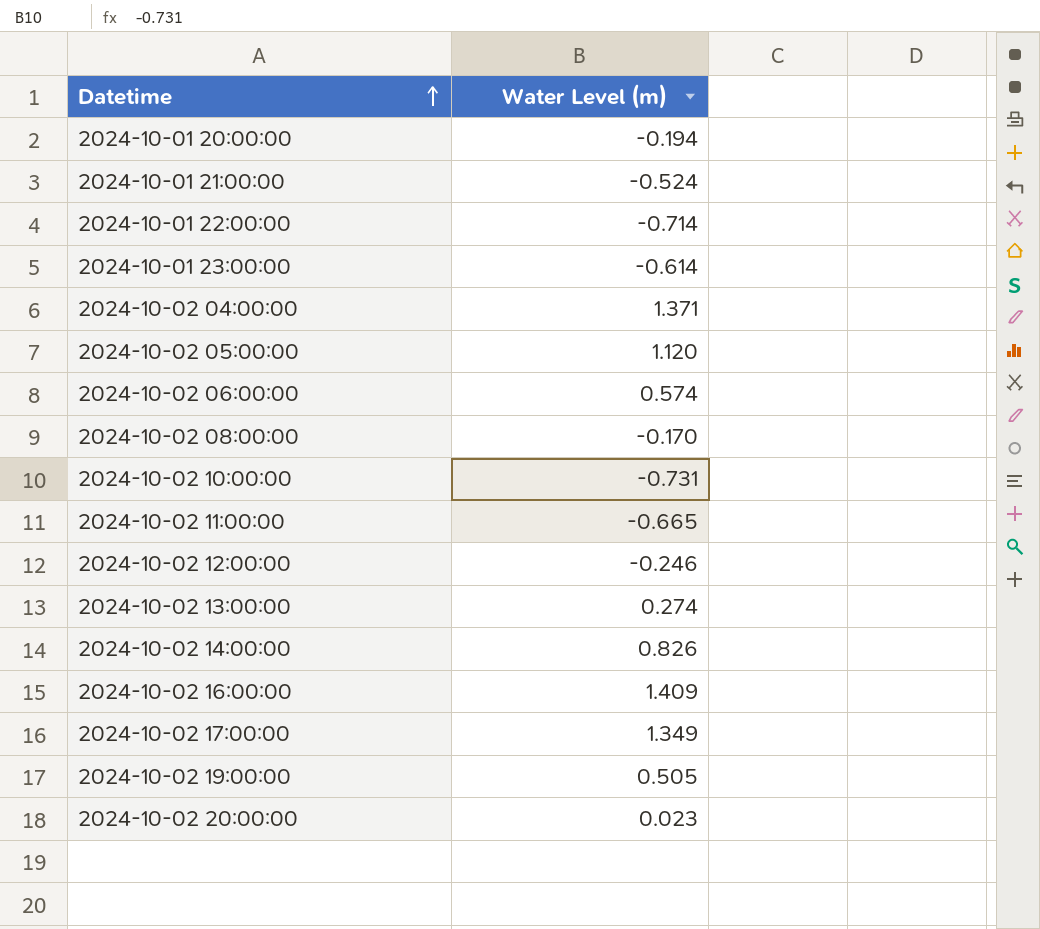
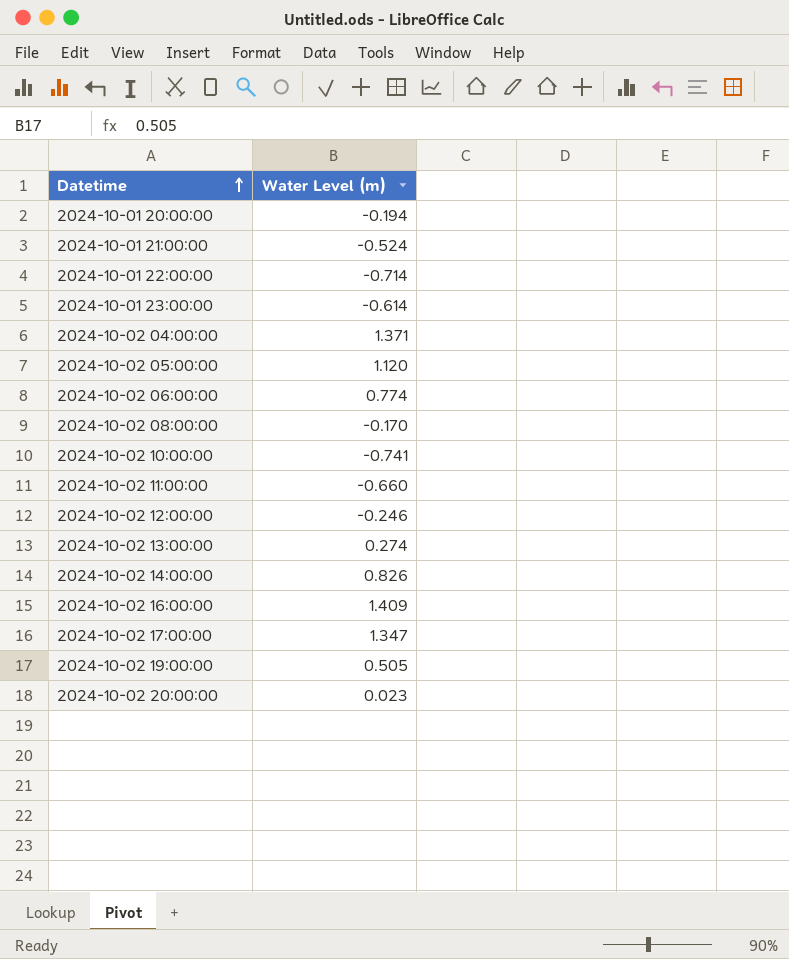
2024-10-02 06:00:00 | Water Level (m): 0.574 -> 0.774
2024-10-02 10:00:00 | Water Level (m): -0.731 -> -0.741
2024-10-02 11:00:00 | Water Level (m): -0.665 -> -0.660
2024-10-02 17:00:00 | Water Level (m): 1.349 -> 1.347

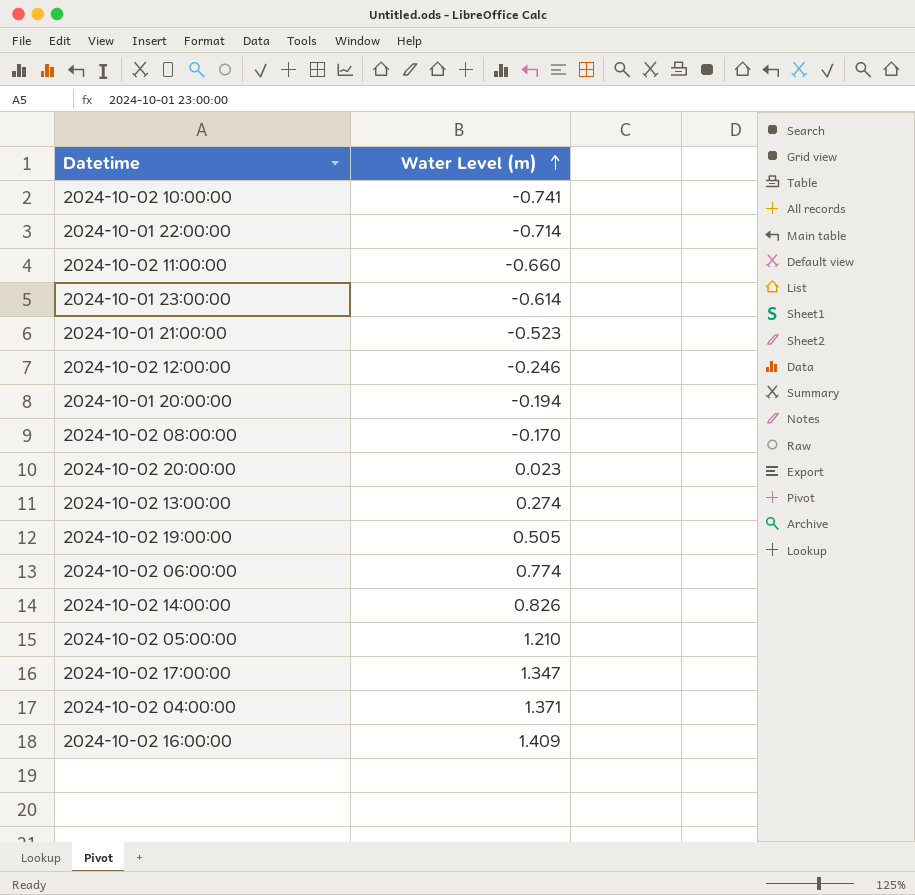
row order: Datetime ascending -> Water Level (m) ascending
2024-10-01 21:00:00 | Water Level (m): -0.524 -> -0.523
2024-10-02 05:00:00 | Water Level (m): 1.120 -> 1.210

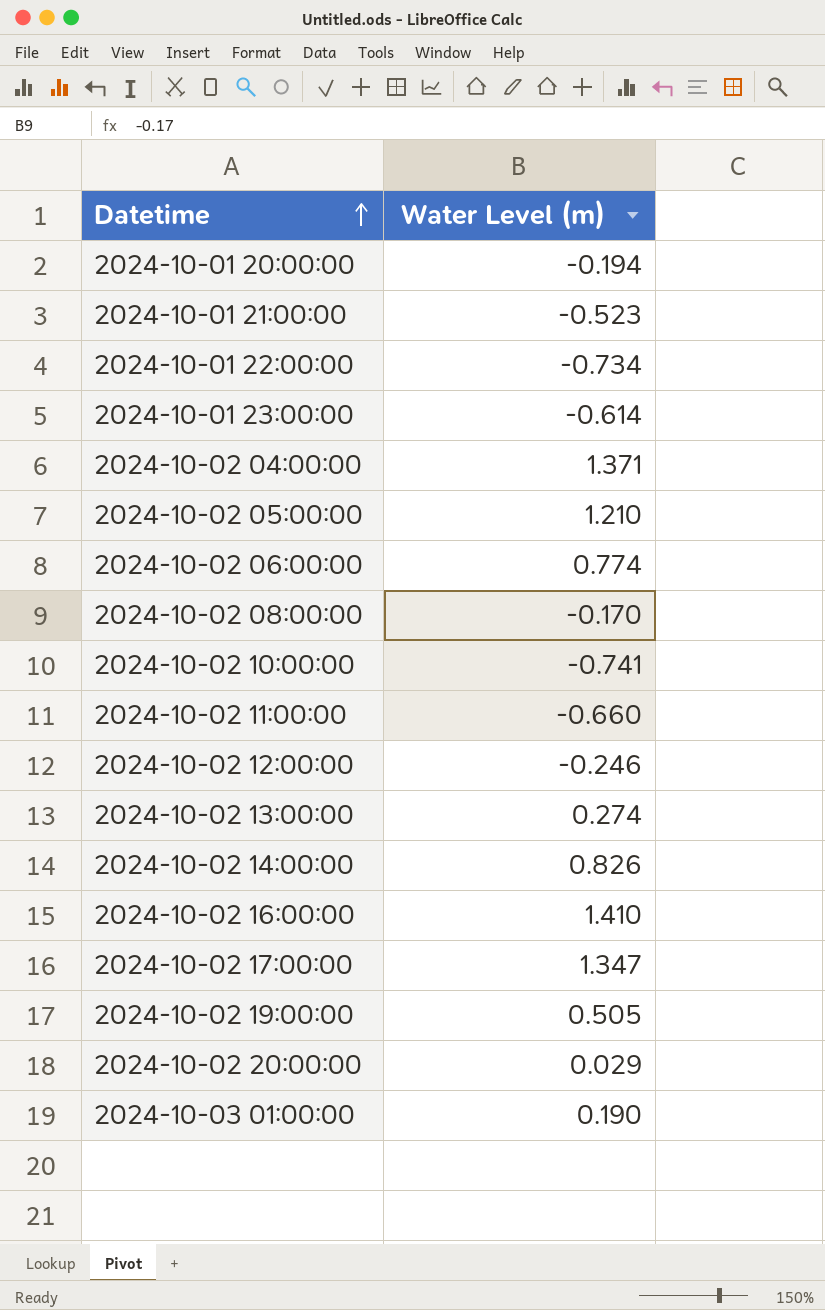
row order: Water Level (m) ascending -> Datetime ascending
2024-10-01 22:00:00 | Water Level (m): -0.714 -> -0.734
2024-10-02 16:00:00 | Water Level (m): 1.409 -> 1.410
2024-10-02 20:00:00 | Water Level (m): 0.023 -> 0.029
row 2024-10-03 01:00:00: none -> 0.190

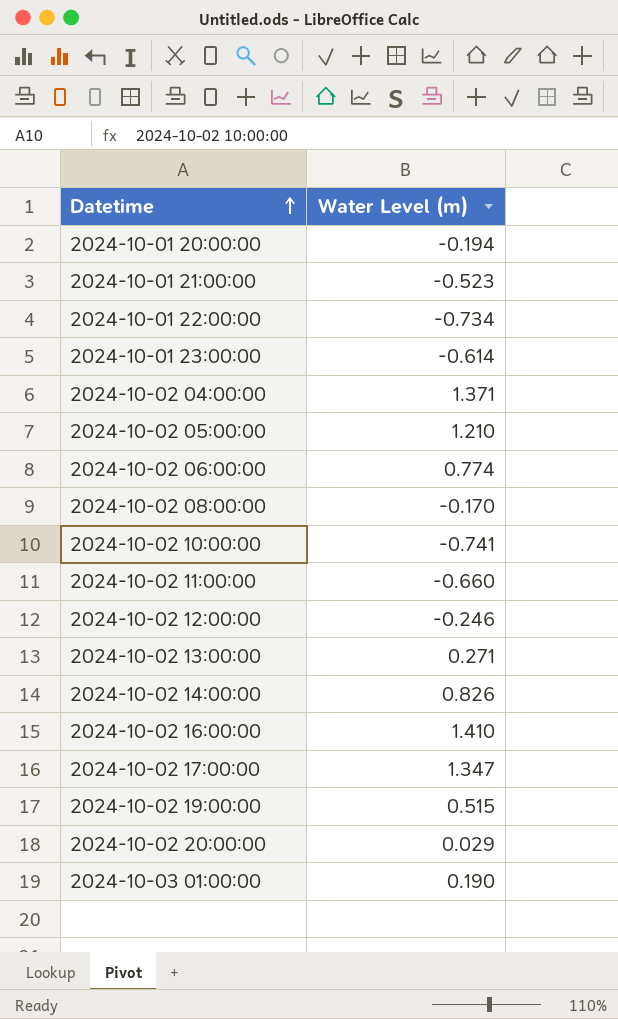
2024-10-02 13:00:00 | Water Level (m): 0.274 -> 0.271
2024-10-02 19:00:00 | Water Level (m): 0.505 -> 0.515

